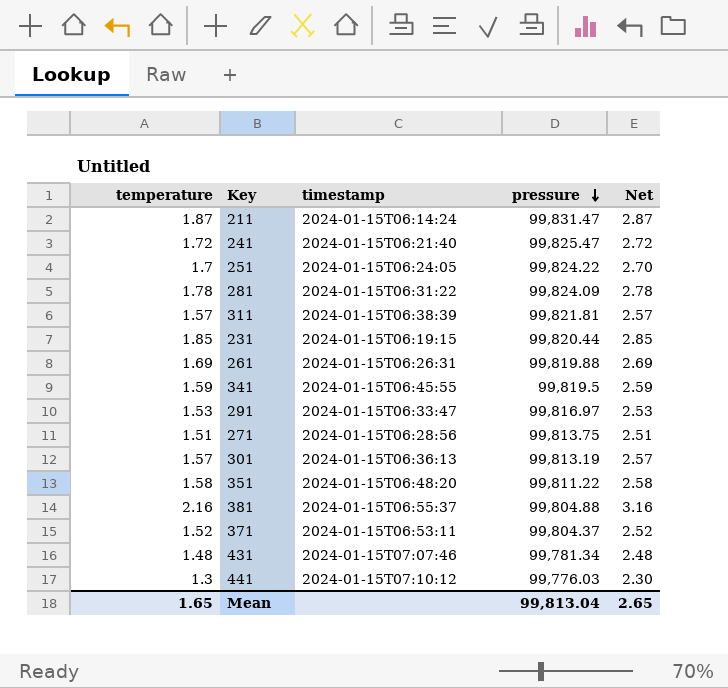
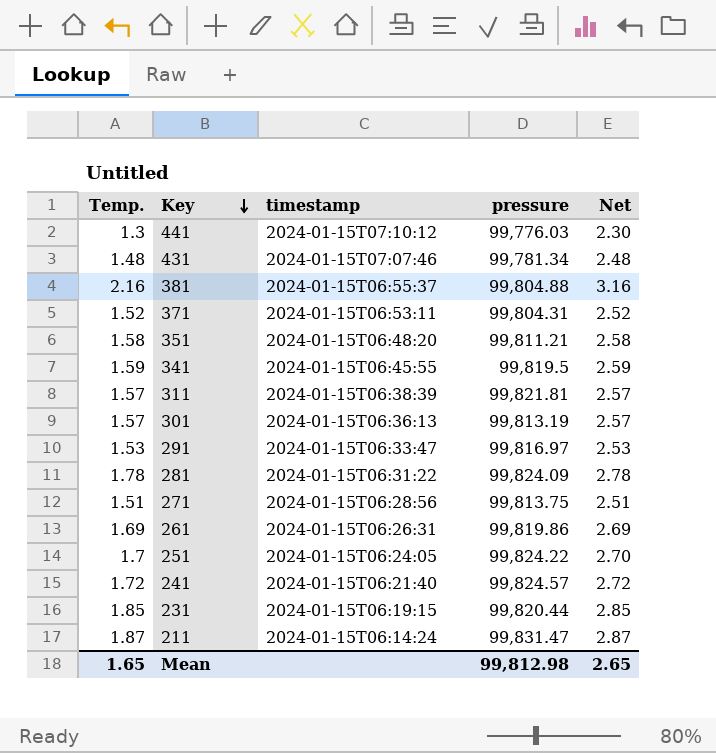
row order: pressure descending -> Key descending
column name: temperature -> Temp.
371 | pressure: 99,804.37 -> 99,804.31
351 | pressure: 99,811.22 -> 99,811.21
261 | pressure: 99,819.88 -> 99,819.86
241 | pressure: 99,825.47 -> 99,824.57
Mean | pressure: 99,813.04 -> 99,812.98

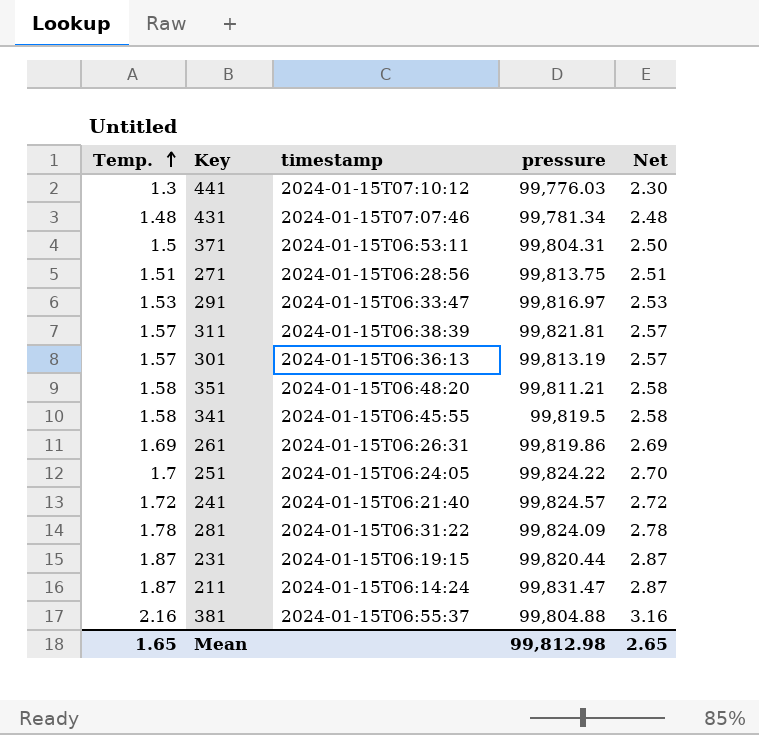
row order: Key descending -> Temp. ascending
371 | Temp.: 1.52 -> 1.5
371 | Net: 2.52 -> 2.50
341 | Temp.: 1.59 -> 1.58
341 | Net: 2.59 -> 2.58
231 | Temp.: 1.85 -> 1.87
231 | Net: 2.85 -> 2.87

